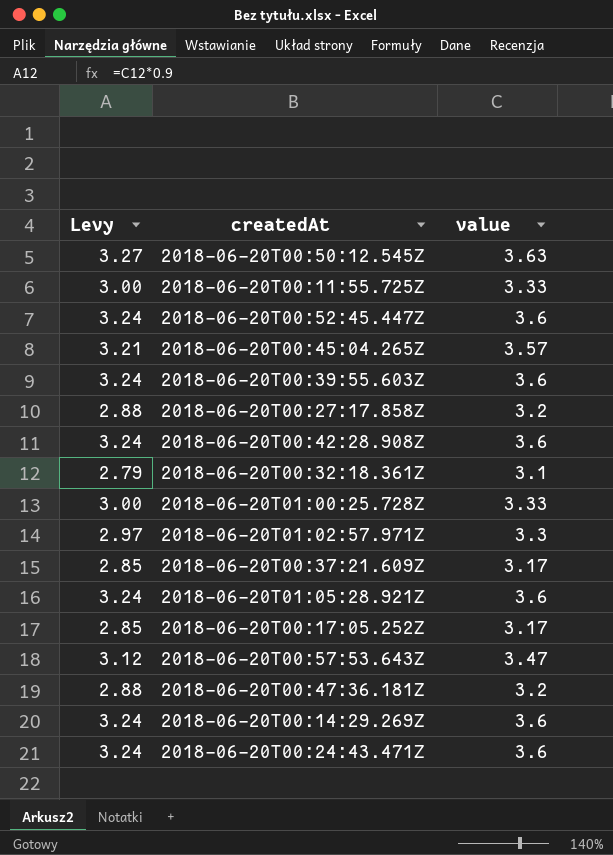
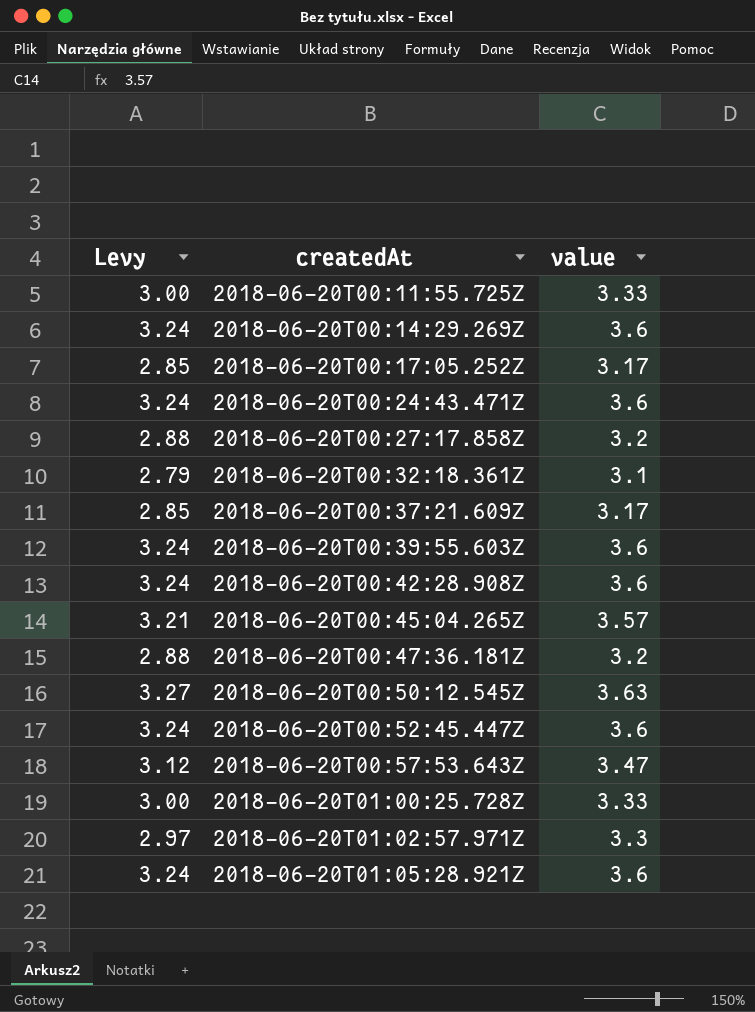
row order: none -> createdAt ascending

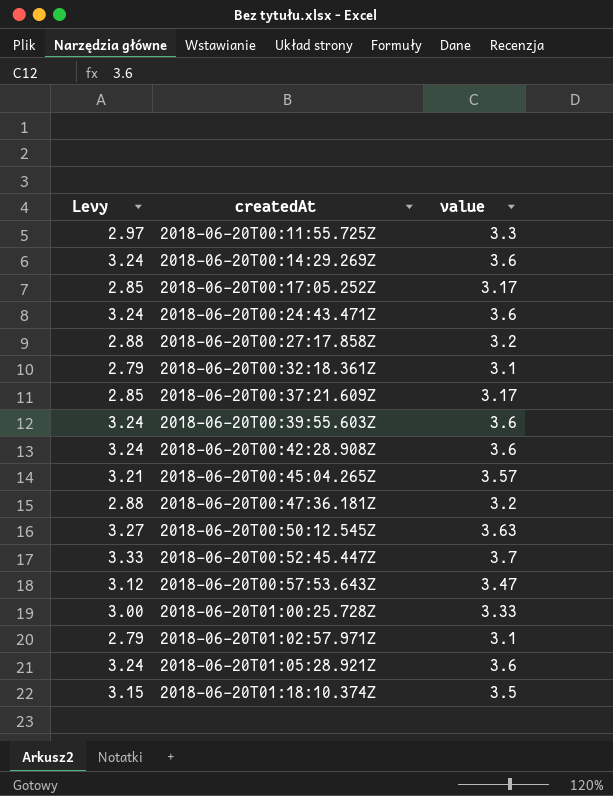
2018-06-20T00:11:55.725Z | Levy: 3.00 -> 2.97
2018-06-20T00:11:55.725Z | value: 3.33 -> 3.3
2018-06-20T00:52:45.447Z | Levy: 3.24 -> 3.33
2018-06-20T00:52:45.447Z | value: 3.6 -> 3.7
2018-06-20T01:02:57.971Z | Levy: 2.97 -> 2.79
2018-06-20T01:02:57.971Z | value: 3.3 -> 3.1
row 2018-06-20T01:18:10.374Z: none -> 3.15 | 3.5

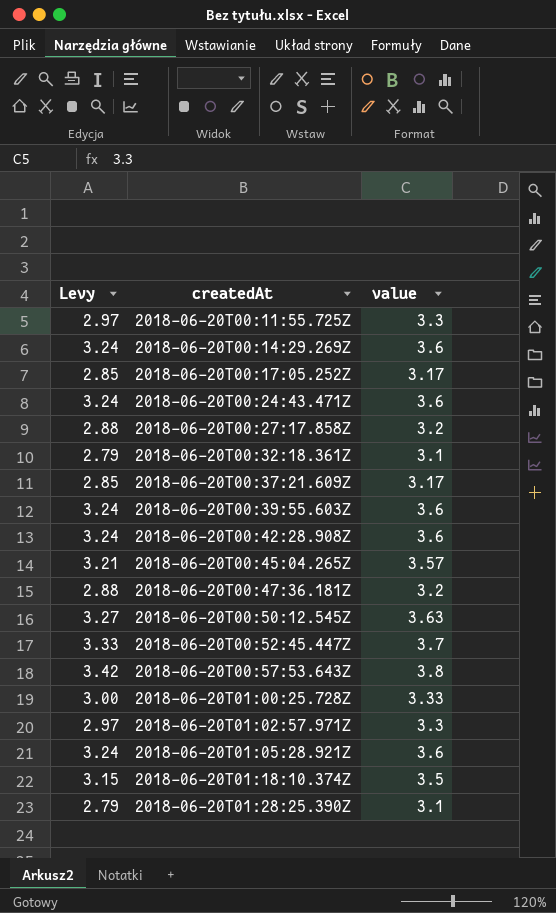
2018-06-20T00:57:53.643Z | Levy: 3.12 -> 3.42
2018-06-20T00:57:53.643Z | value: 3.47 -> 3.8
2018-06-20T01:02:57.971Z | Levy: 2.79 -> 2.97
2018-06-20T01:02:57.971Z | value: 3.1 -> 3.3
row 2018-06-20T01:28:25.390Z: none -> 2.79 | 3.1

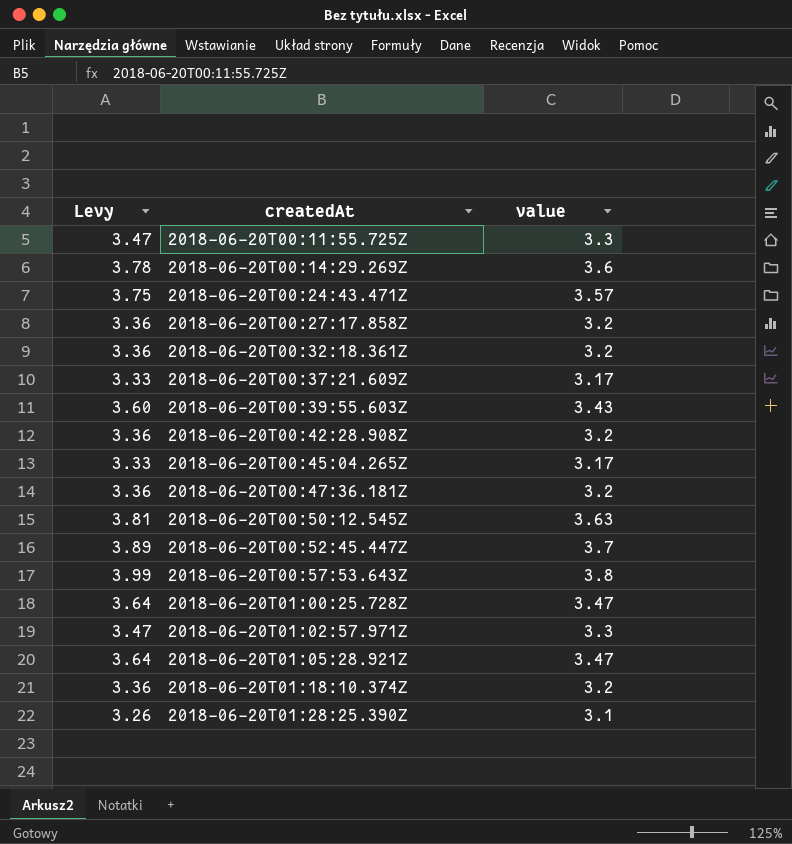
column Levy | formula: [value] * 0.9 -> [value] * 1.05
row 2018-06-20T00:17:05.252Z: 2.85 | 3.17 -> none
2018-06-20T00:24:43.471Z | value: 3.6 -> 3.57
2018-06-20T00:32:18.361Z | value: 3.1 -> 3.2
2018-06-20T00:39:55.603Z | value: 3.6 -> 3.43
2018-06-20T00:42:28.908Z | value: 3.6 -> 3.2
2018-06-20T00:45:04.265Z | value: 3.57 -> 3.17
2018-06-20T01:00:25.728Z | value: 3.33 -> 3.47
2018-06-20T01:05:28.921Z | value: 3.6 -> 3.47
2018-06-20T01:18:10.374Z | value: 3.5 -> 3.2

